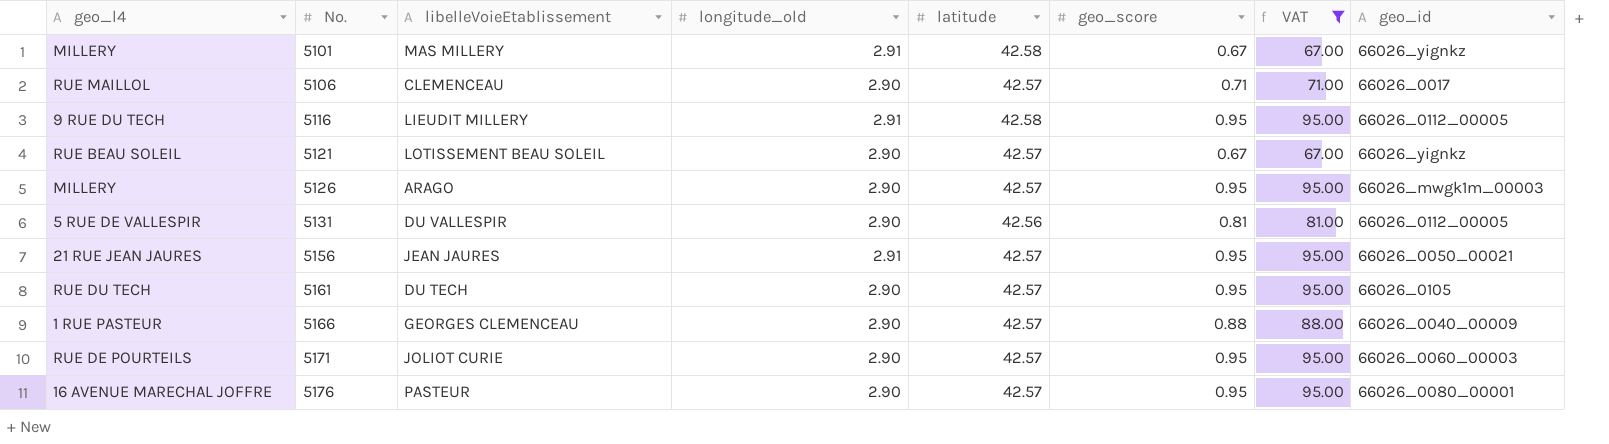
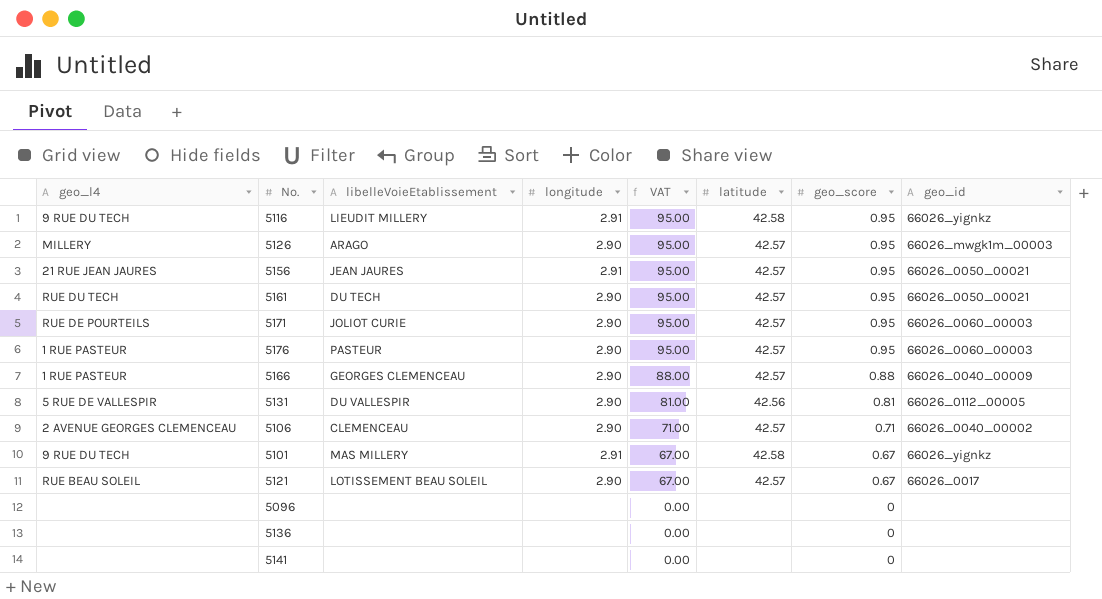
filter: VAT != 0.00 -> none
row order: No. ascending -> VAT descending
column name: longitude_old -> longitude
column VAT | position: 7 -> 5
5116 | geo_id: 66026_0112_00005 -> 66026_yignkz
5161 | geo_id: 66026_0105 -> 66026_0050_00021
5176 | geo_l4: 16 AVENUE MARECHAL JOFFRE -> 1 RUE PASTEUR
5176 | geo_id: 66026_0080_00001 -> 66026_0060_00003
5106 | geo_l4: RUE MAILLOL -> 2 AVENUE GEORGES CLEMENCEAU
5106 | geo_id: 66026_0017 -> 66026_0040_00002
5101 | geo_l4: MILLERY -> 9 RUE DU TECH
5121 | geo_id: 66026_yignkz -> 66026_0017

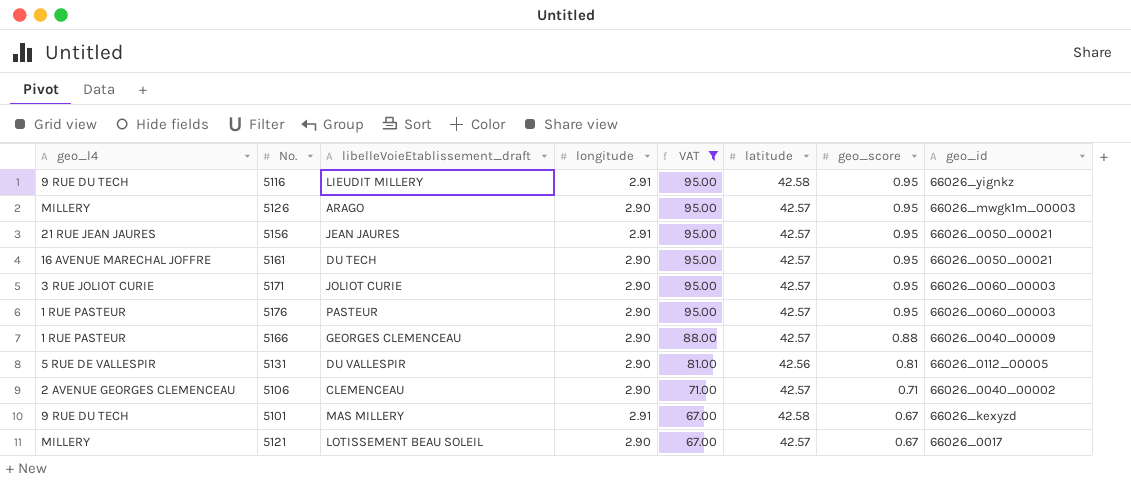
filter: none -> VAT != 0.00
column name: libelleVoieEtablissement -> libelleVoieEtablissement_draft
5161 | geo_l4: RUE DU TECH -> 16 AVENUE MARECHAL JOFFRE
5171 | geo_l4: RUE DE POURTEILS -> 3 RUE JOLIOT CURIE
5101 | geo_id: 66026_yignkz -> 66026_kexyzd
5121 | geo_l4: RUE BEAU SOLEIL -> MILLERY

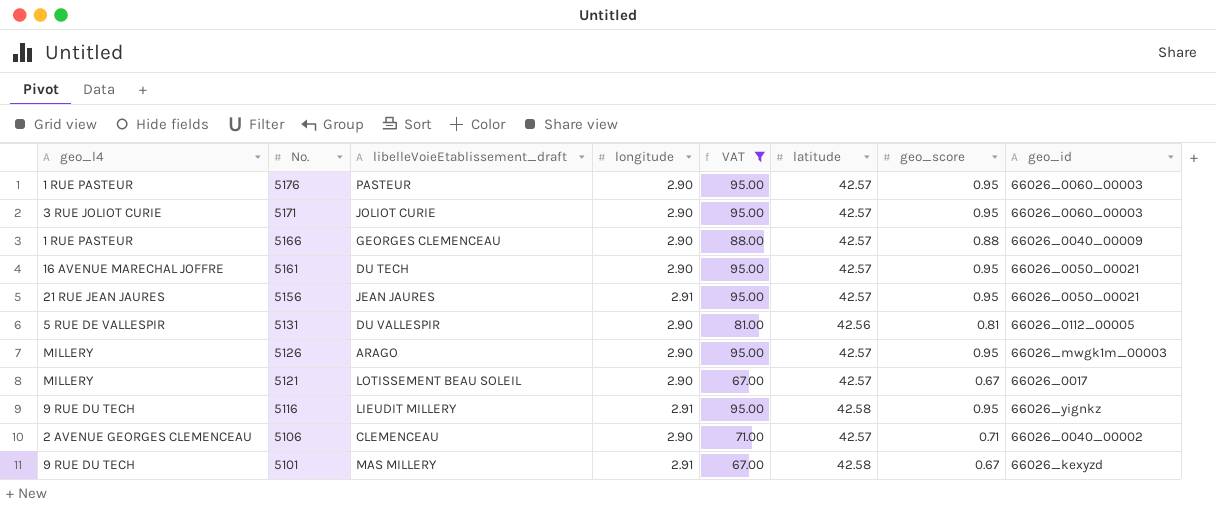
row order: VAT descending -> No. descending

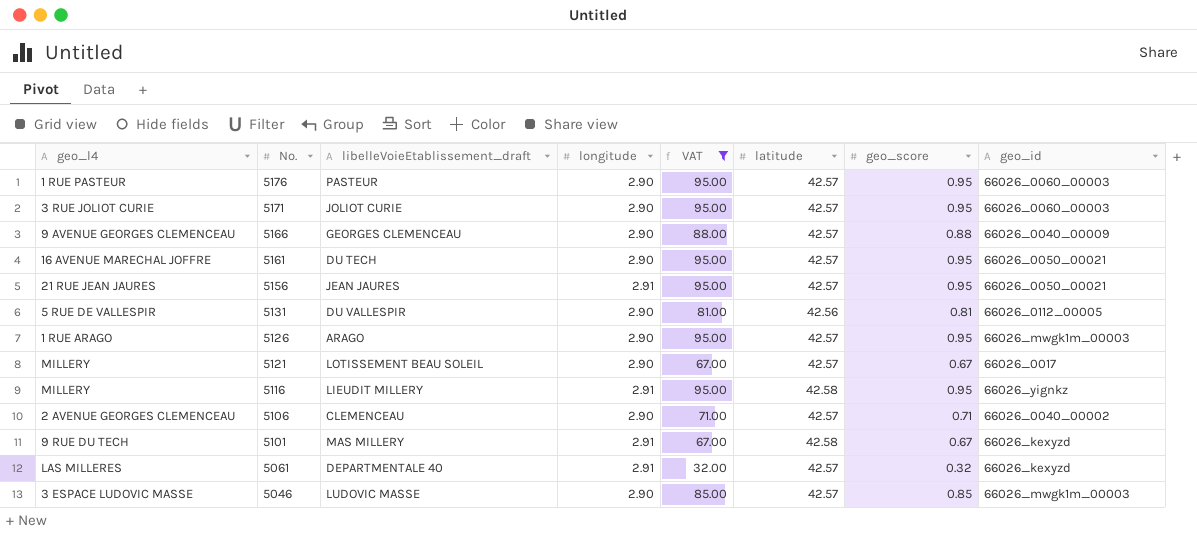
5166 | geo_l4: 1 RUE PASTEUR -> 9 AVENUE GEORGES CLEMENCEAU
5126 | geo_l4: MILLERY -> 1 RUE ARAGO
5116 | geo_l4: 9 RUE DU TECH -> MILLERY
row 5061: none -> LAS MILLERES | DEPARTMENTALE 40 | 2.91 | 32.00 | 42.57 | 0.32 | 66026_kexyzd
row 5046: none -> 3 ESPACE LUDOVIC MASSE | LUDOVIC MASSE | 2.90 | 85.00 | 42.57 | 0.85 | 66026_mwgk1m_00003

